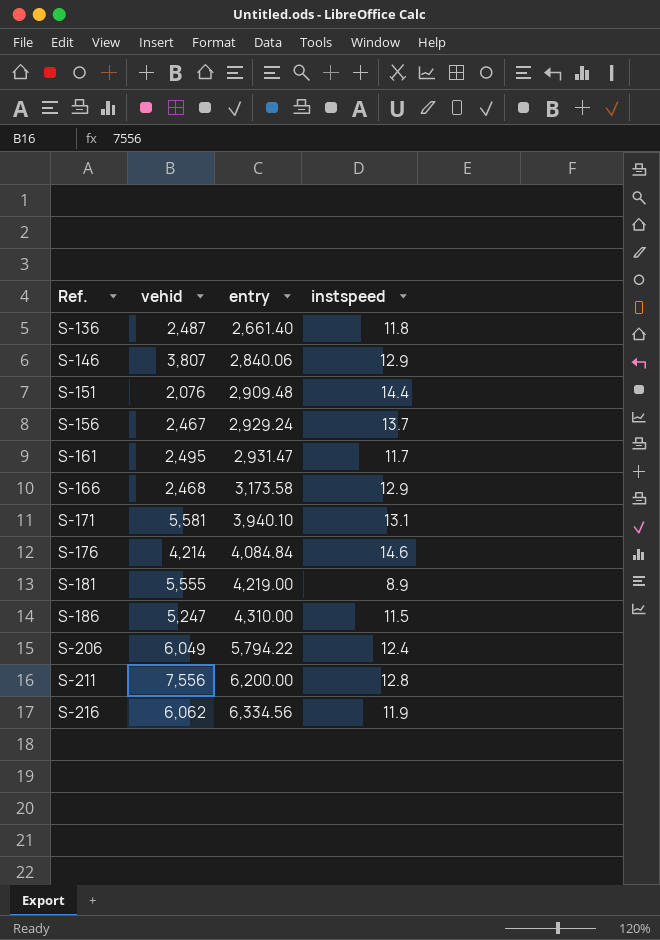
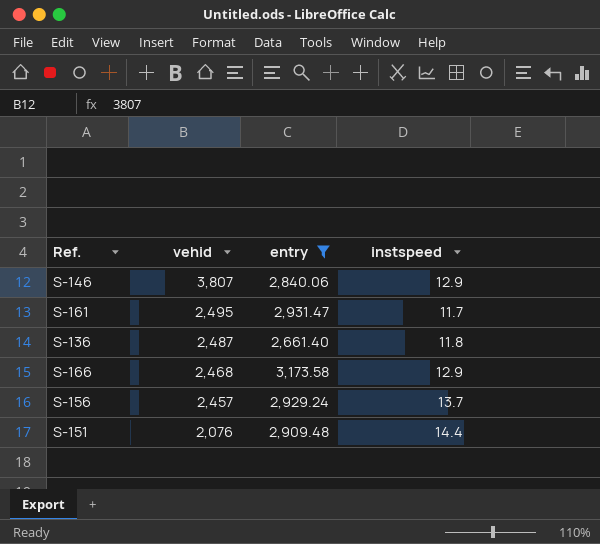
filter: none -> entry <= 3,173.58
row order: Ref. ascending -> vehid descending
S-156 | vehid: 2,467 -> 2,457

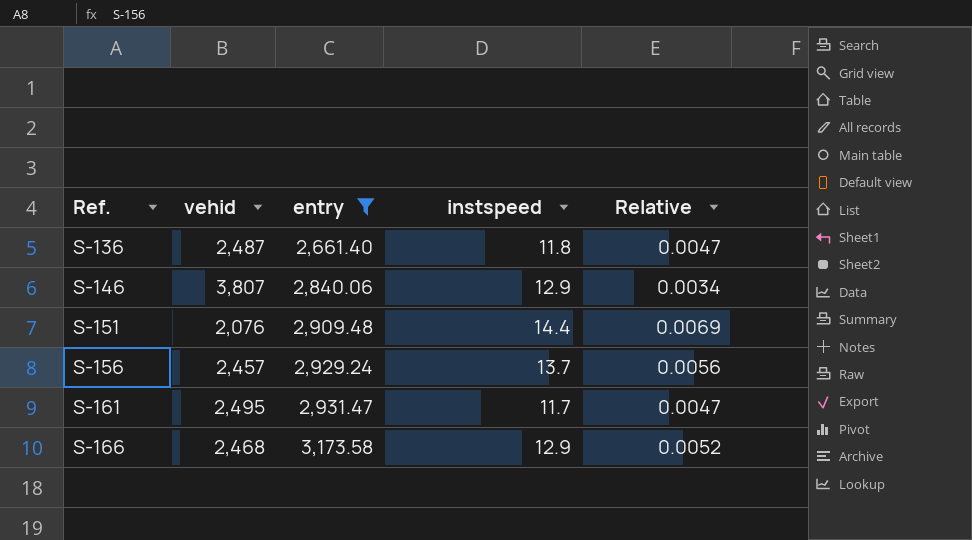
row order: vehid descending -> Ref. ascending
column Relative | formula: none -> [instspeed] / [vehid]

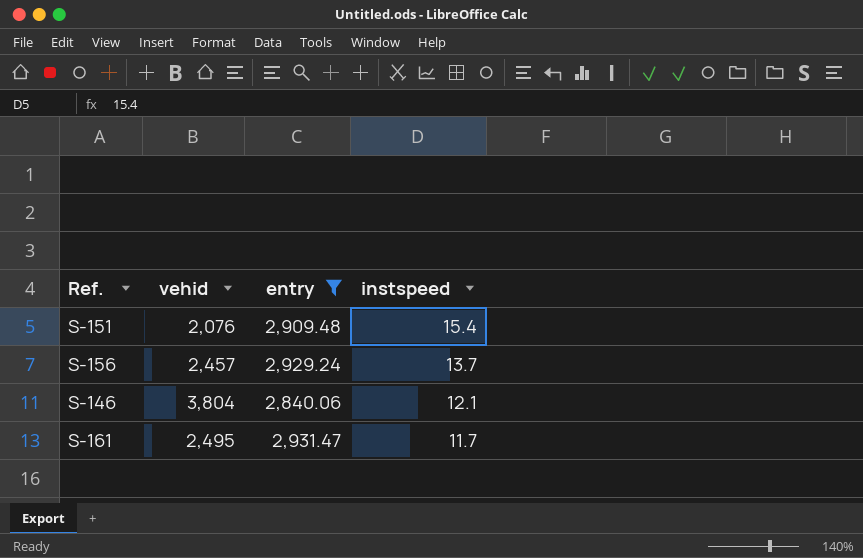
row order: Ref. ascending -> instspeed descending
column Relative | formula: [instspeed] / [vehid] -> none
row S-136: 2,487 | 2,661.40 | 11.8 | 0.0047 -> none
row S-166: 2,468 | 3,173.58 | 12.9 | 0.0052 -> none
S-151 | instspeed: 14.4 -> 15.4
S-146 | vehid: 3,807 -> 3,804
S-146 | instspeed: 12.9 -> 12.1

